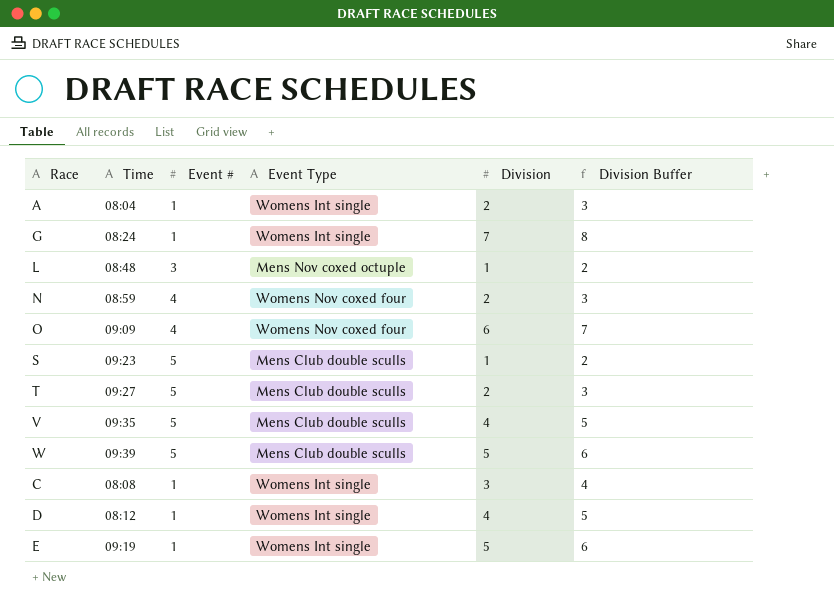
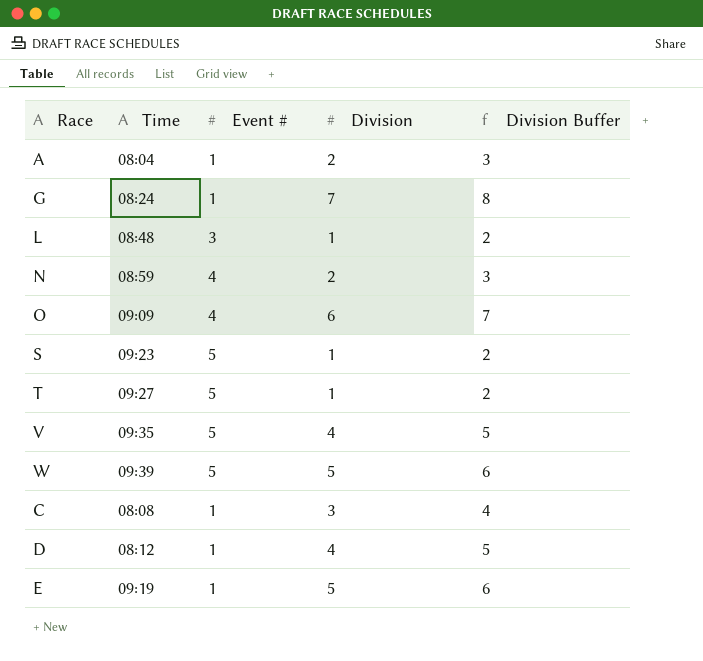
column Event Type | position: 4 -> none
T | Division: 2 -> 1
T | Division Buffer: 3 -> 2

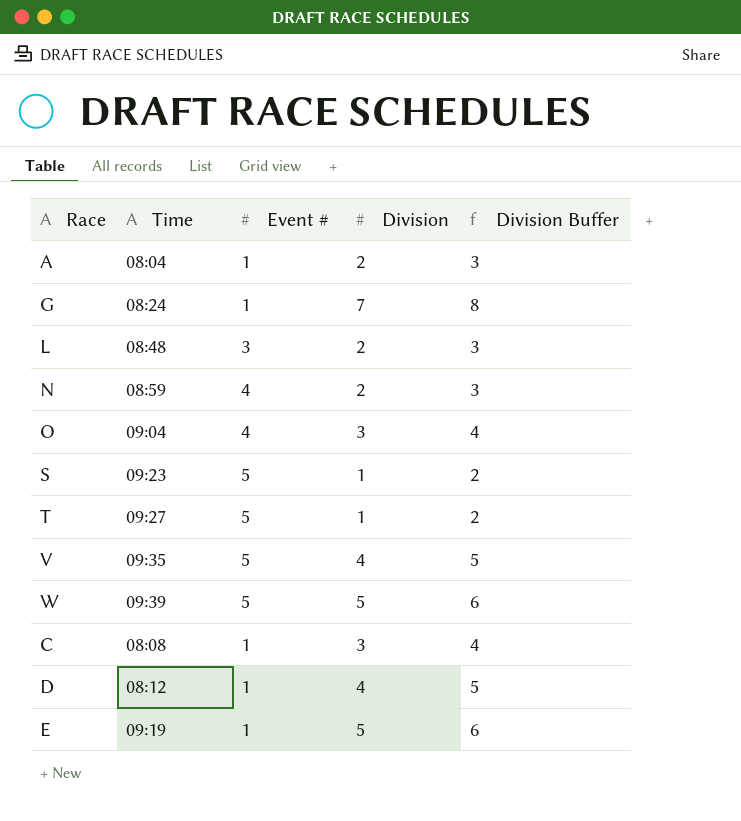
L | Division: 1 -> 2
L | Division Buffer: 2 -> 3
O | Time: 09:09 -> 09:04
O | Division: 6 -> 3
O | Division Buffer: 7 -> 4

